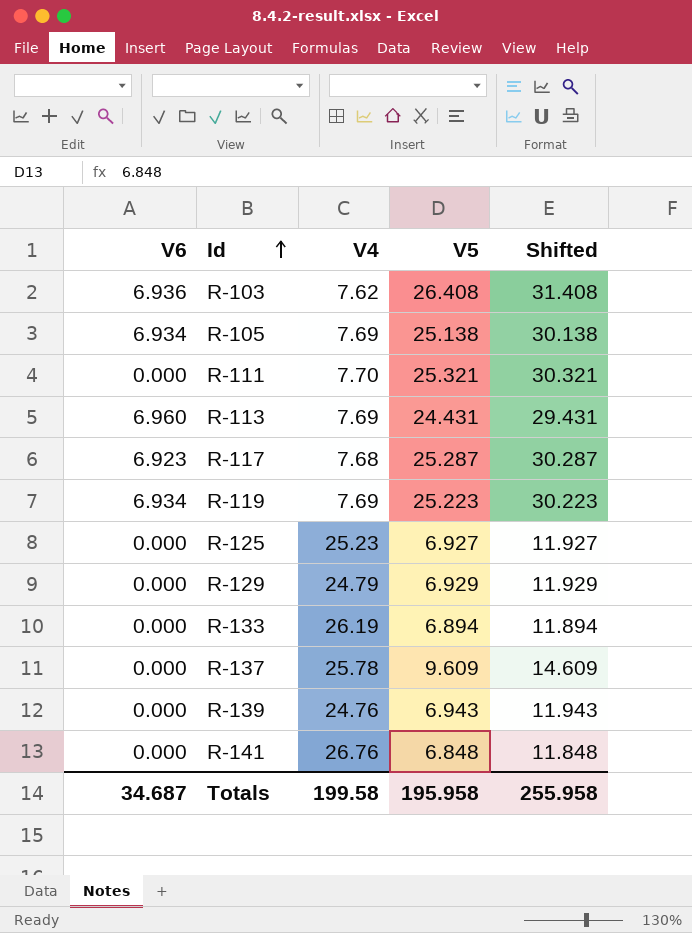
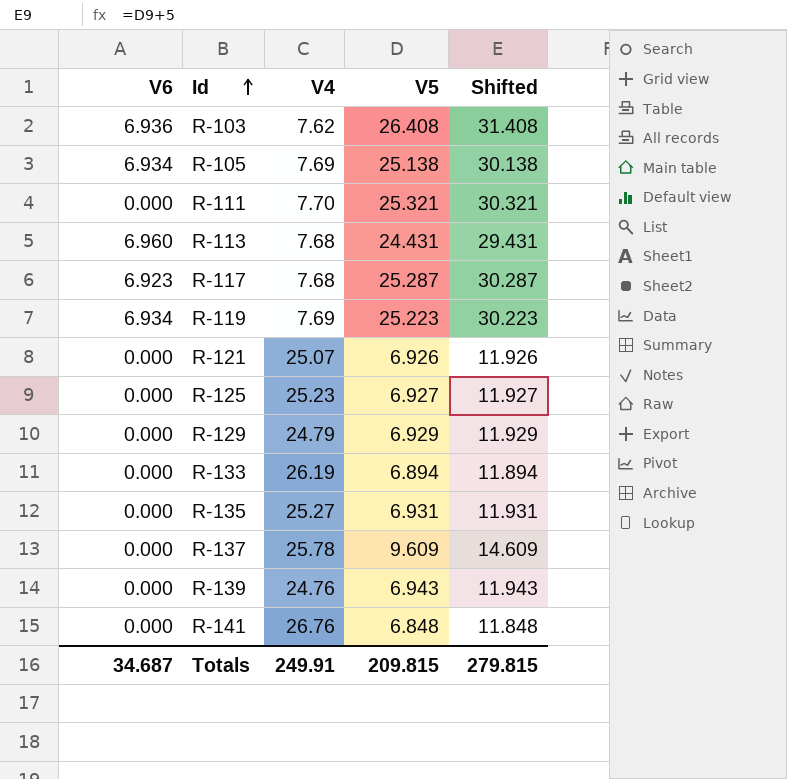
R-113 | V4: 7.69 -> 7.68
row R-121: none -> 0.000 | 25.07 | 6.926 | 11.926
row R-135: none -> 0.000 | 25.27 | 6.931 | 11.931
Totals | V4: 199.58 -> 249.91
Totals | V5: 195.958 -> 209.815
Totals | Shifted: 255.958 -> 279.815

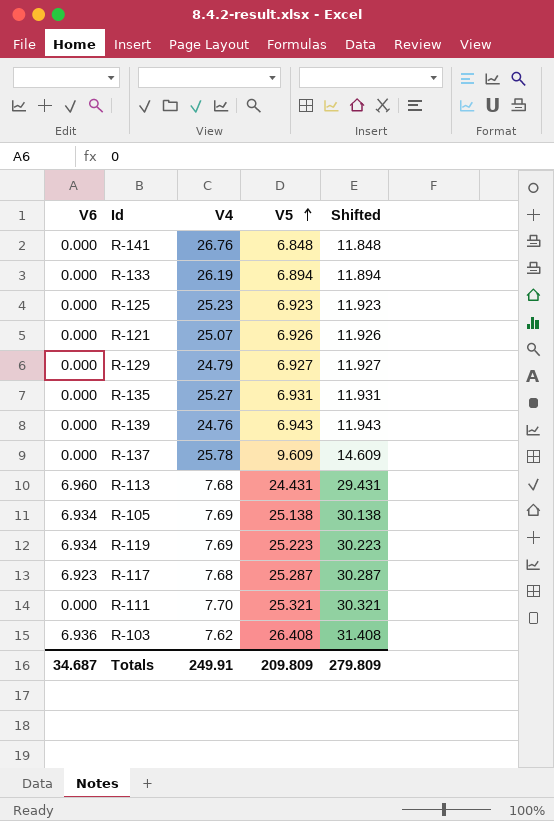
row order: Id ascending -> V5 ascending
R-125 | V5: 6.927 -> 6.923
R-125 | Shifted: 11.927 -> 11.923
R-129 | V5: 6.929 -> 6.927
R-129 | Shifted: 11.929 -> 11.927
Totals | V5: 209.815 -> 209.809
Totals | Shifted: 279.815 -> 279.809

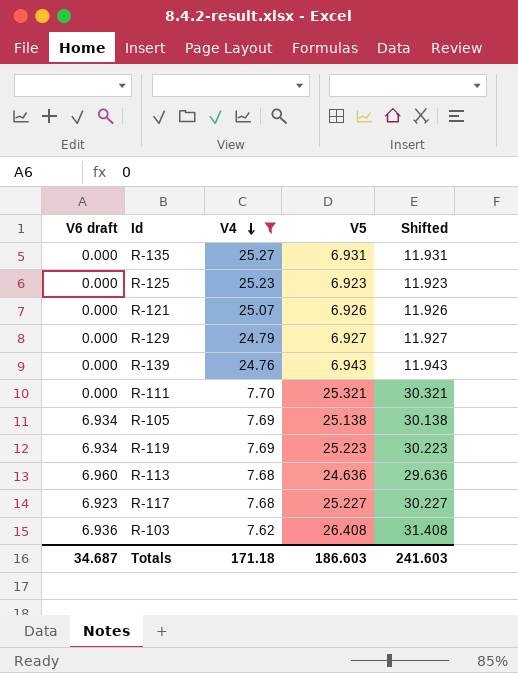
filter: none -> V4 <= 25.27
row order: V5 ascending -> V4 descending
column name: V6 -> V6 draft
R-113 | V5: 24.431 -> 24.636
R-113 | Shifted: 29.431 -> 29.636
R-117 | V5: 25.287 -> 25.227
R-117 | Shifted: 30.287 -> 30.227
Totals | V4: 249.91 -> 171.18
Totals | V5: 209.809 -> 186.603
Totals | Shifted: 279.809 -> 241.603

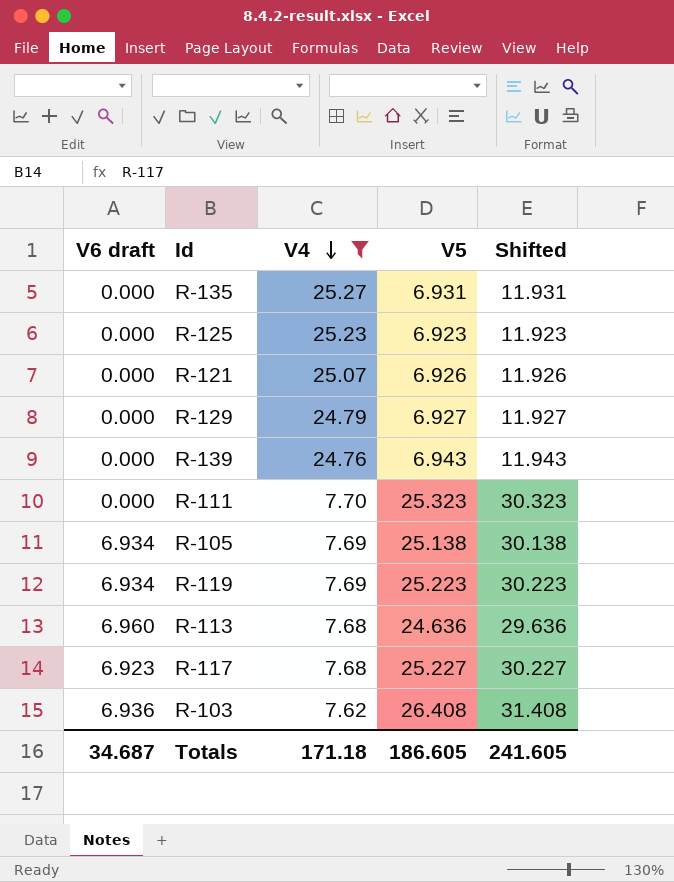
R-111 | V5: 25.321 -> 25.323
R-111 | Shifted: 30.321 -> 30.323
Totals | V5: 186.603 -> 186.605
Totals | Shifted: 241.603 -> 241.605

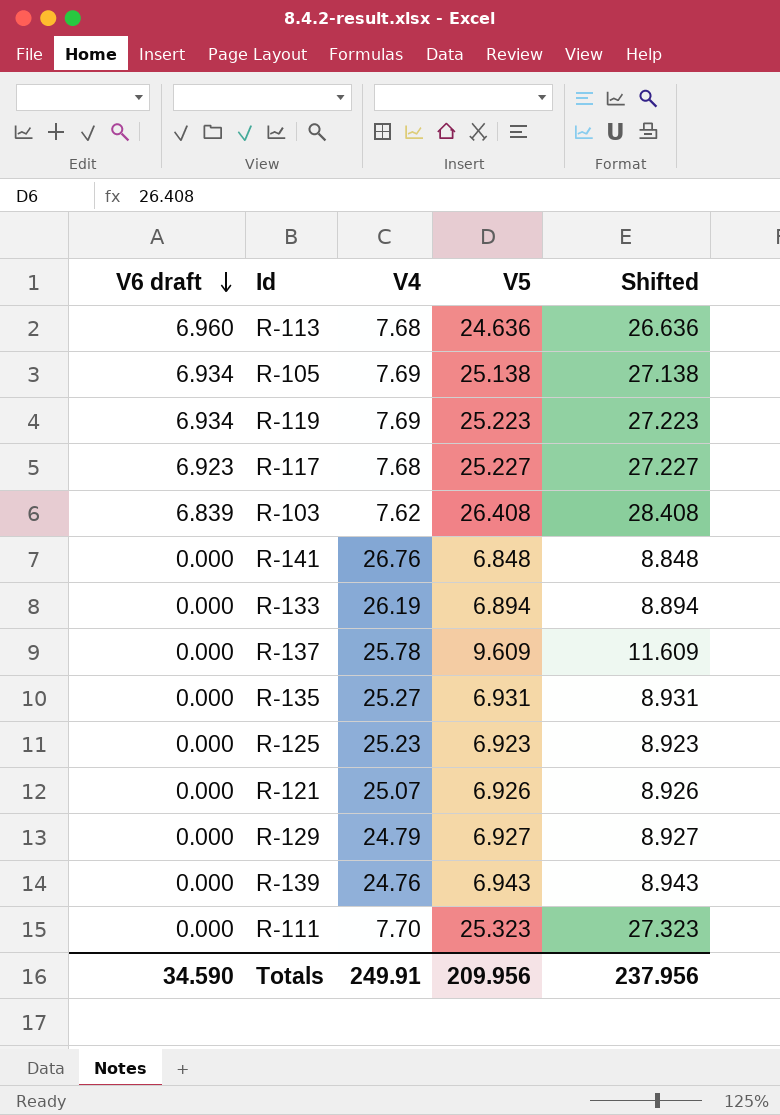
filter: V4 <= 25.27 -> none
row order: V4 descending -> V6 draft descending
column Shifted | formula: [V5] + 5 -> [V5] + 2
R-103 | V6 draft: 6.936 -> 6.839
Totals | V6 draft: 34.687 -> 34.590
Totals | V4: 171.18 -> 249.91
Totals | V5: 186.605 -> 209.956
Totals | Shifted: 241.605 -> 237.956

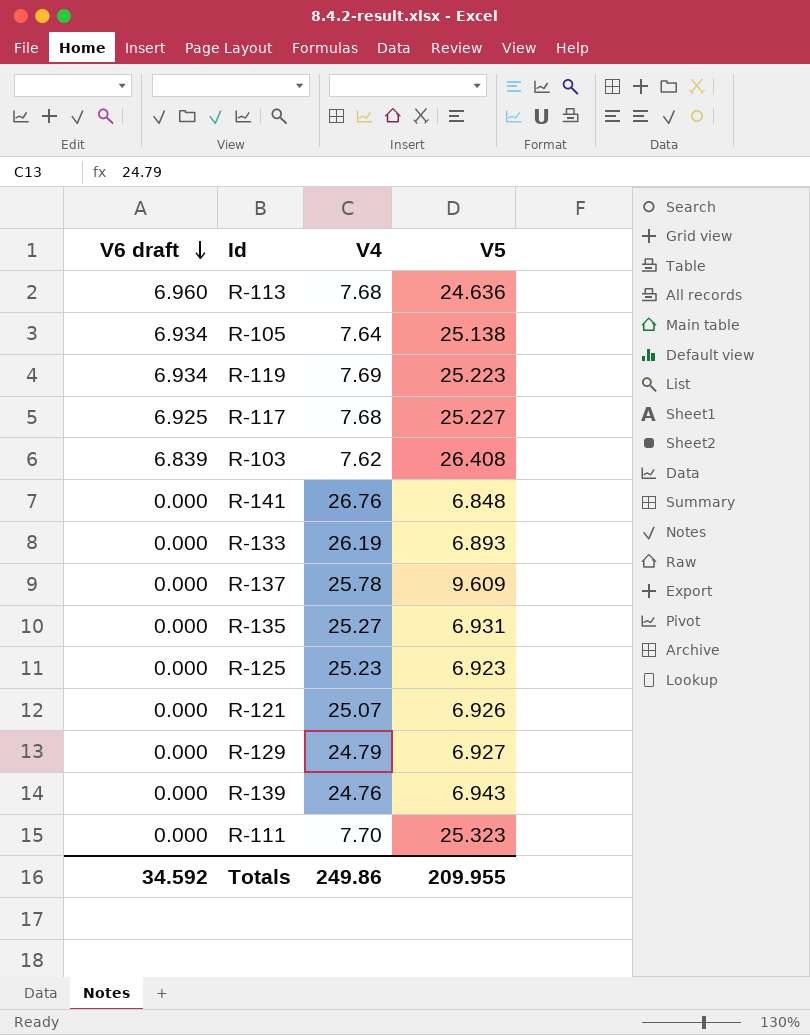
column Shifted | formula: [V5] + 2 -> none
R-105 | V4: 7.69 -> 7.64
R-117 | V6 draft: 6.923 -> 6.925
R-133 | V5: 6.894 -> 6.893
Totals | V6 draft: 34.590 -> 34.592
Totals | V4: 249.91 -> 249.86
Totals | V5: 209.956 -> 209.955

